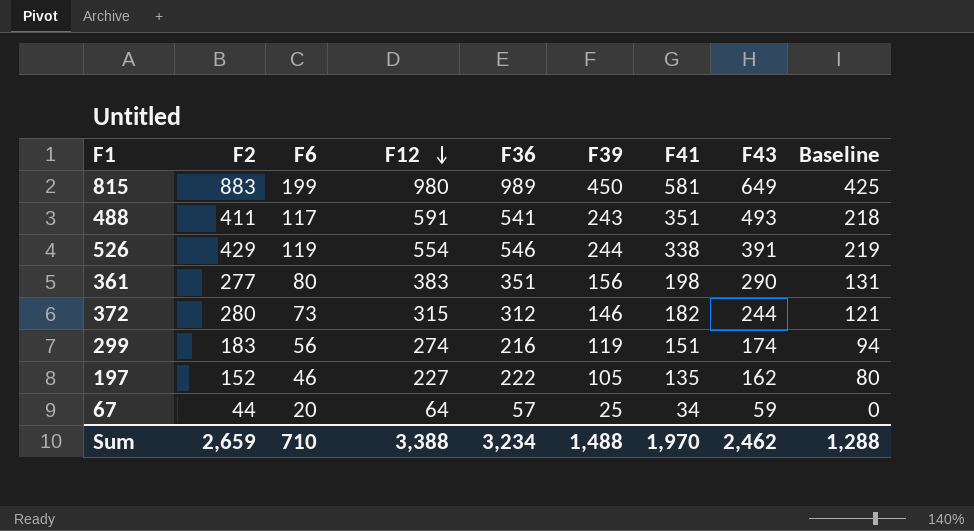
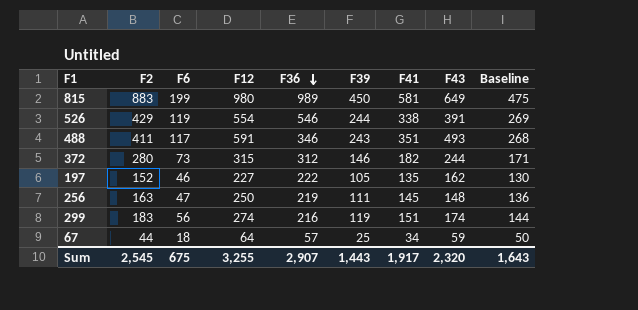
row order: F12 descending -> F36 descending
column Baseline | formula: [F39] - 25 -> [F39] + 25
row 361: 277 | 80 | 383 | 351 | 156 | 198 | 290 | 131 -> none
488 | F36: 541 -> 346
row 256: none -> 163 | 47 | 250 | 219 | 111 | 145 | 148 | 136
67 | F6: 20 -> 18
Sum | F2: 2,659 -> 2,545
Sum | F6: 710 -> 675
Sum | F12: 3,388 -> 3,255
Sum | F36: 3,234 -> 2,907
Sum | F39: 1,488 -> 1,443
Sum | F41: 1,970 -> 1,917
Sum | F43: 2,462 -> 2,320
Sum | Baseline: 1,288 -> 1,643

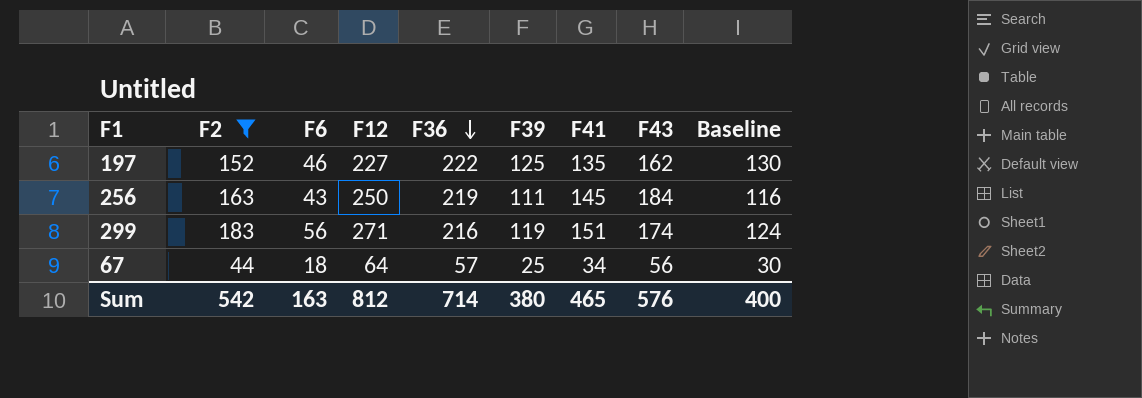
filter: none -> F2 <= 183
column Baseline | formula: [F39] + 25 -> [F39] + 5
197 | F39: 105 -> 125
256 | F6: 47 -> 43
256 | F43: 148 -> 184
299 | F12: 274 -> 271
67 | F43: 59 -> 56
Sum | F2: 2,545 -> 542
Sum | F6: 675 -> 163
Sum | F12: 3,255 -> 812
Sum | F36: 2,907 -> 714
Sum | F39: 1,443 -> 380
Sum | F41: 1,917 -> 465
Sum | F43: 2,320 -> 576
Sum | Baseline: 1,643 -> 400

